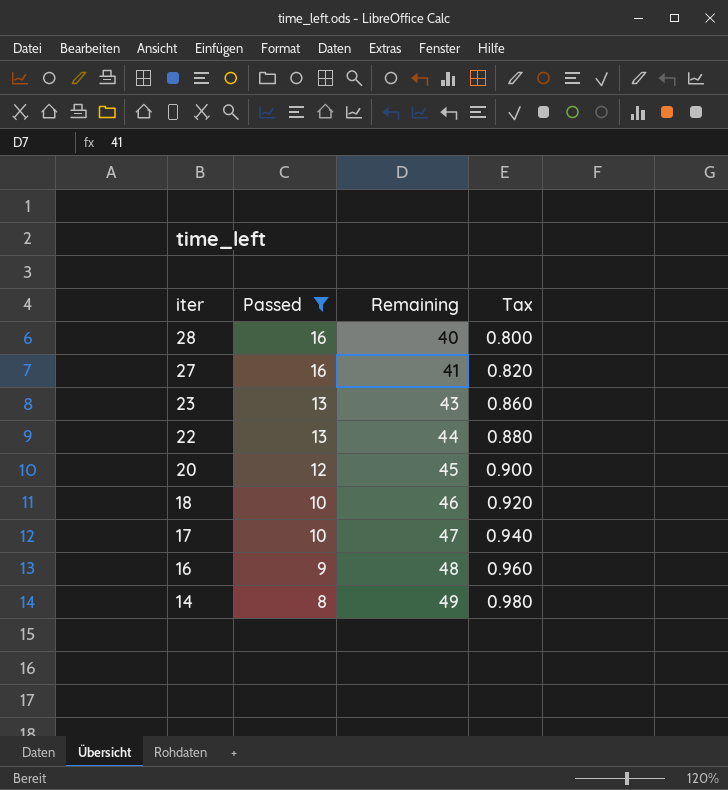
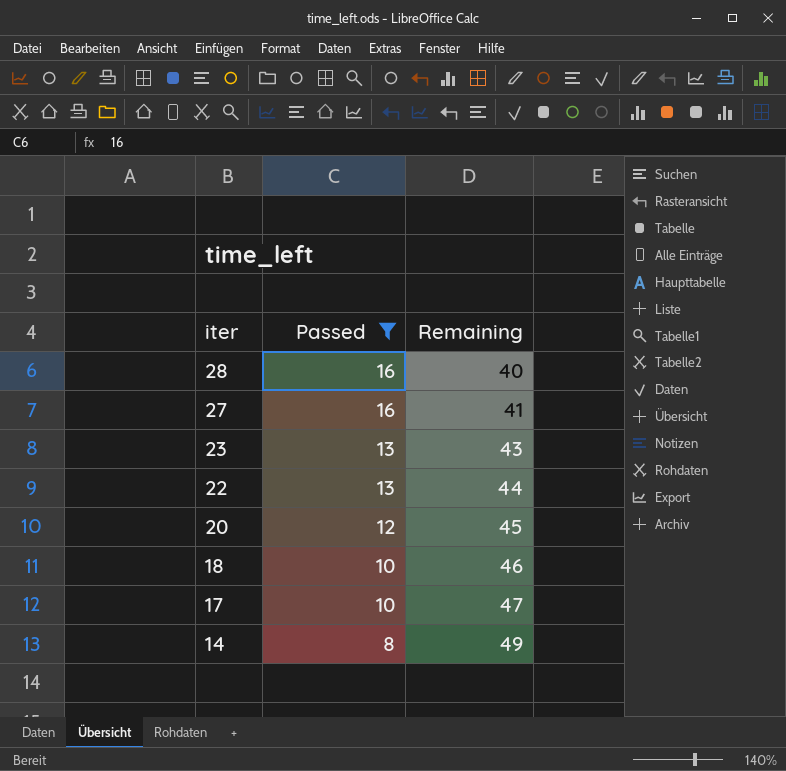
column Tax | formula: [Remaining] * 0.02 -> none
row 16: 9 | 48 | 0.960 -> none

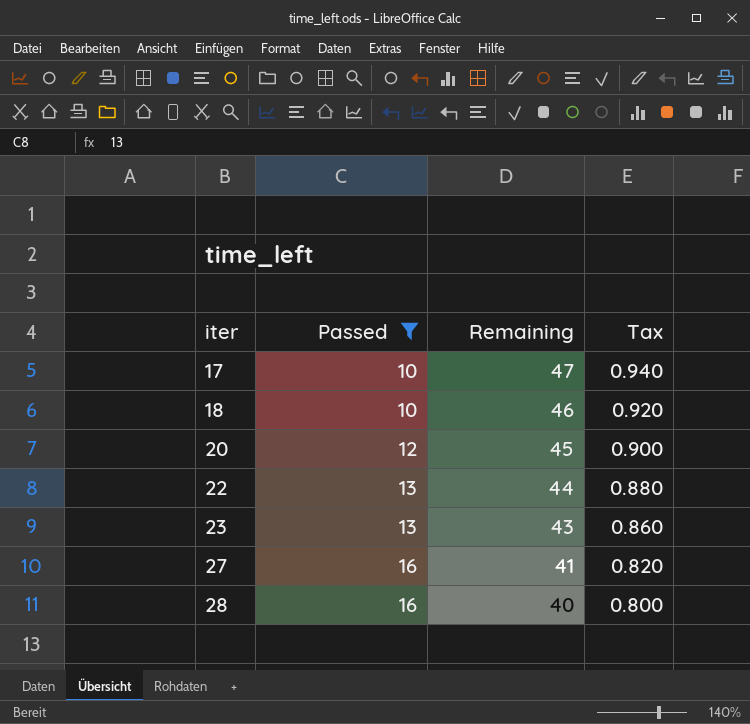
row order: iter descending -> iter ascending
column Tax | formula: none -> [Remaining] * 0.02
row 14: 8 | 49 -> none

